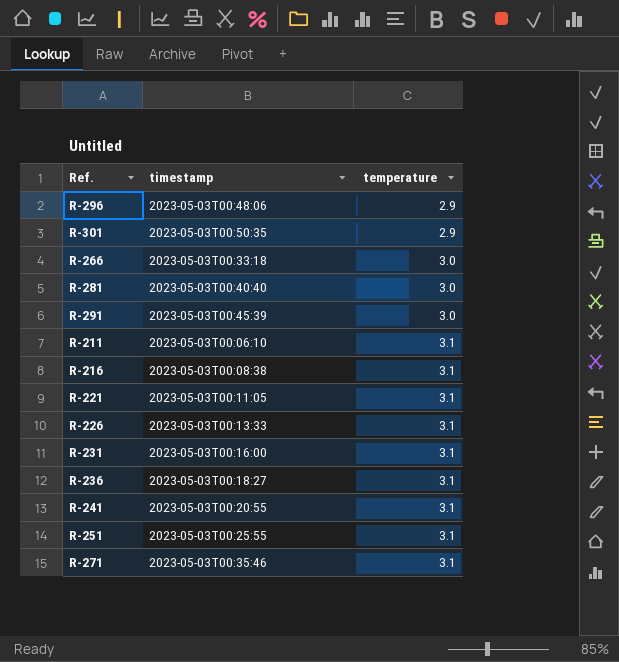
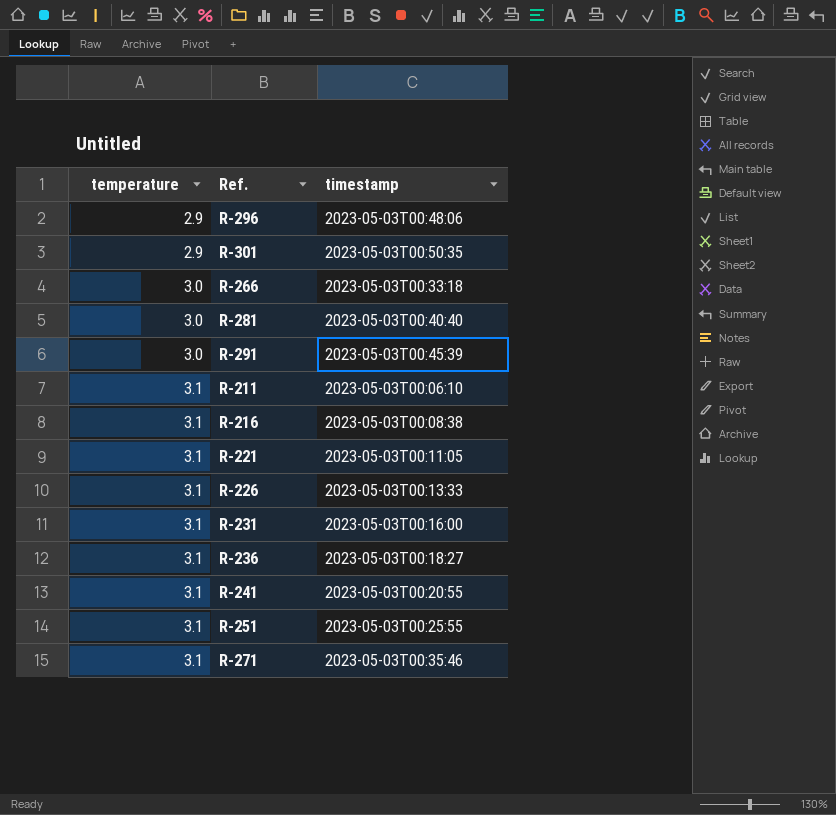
column temperature | position: 3 -> 1

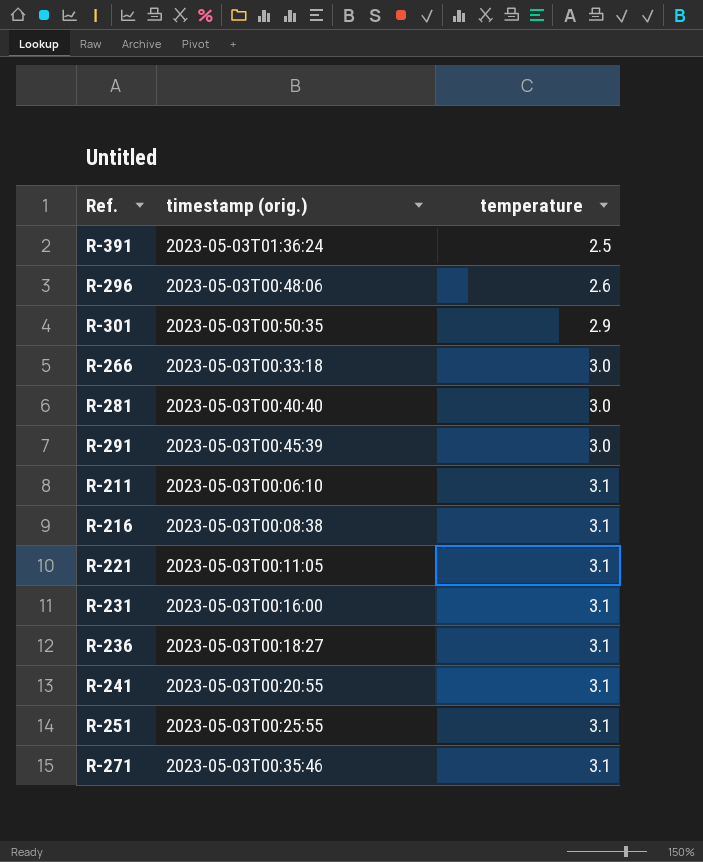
column name: timestamp -> timestamp (orig.)
column temperature | position: 1 -> 3
row R-226: 3.1 | 2023-05-03T00:13:33 -> none
row R-391: none -> 2023-05-03T01:36:24 | 2.5
R-296 | temperature: 2.9 -> 2.6

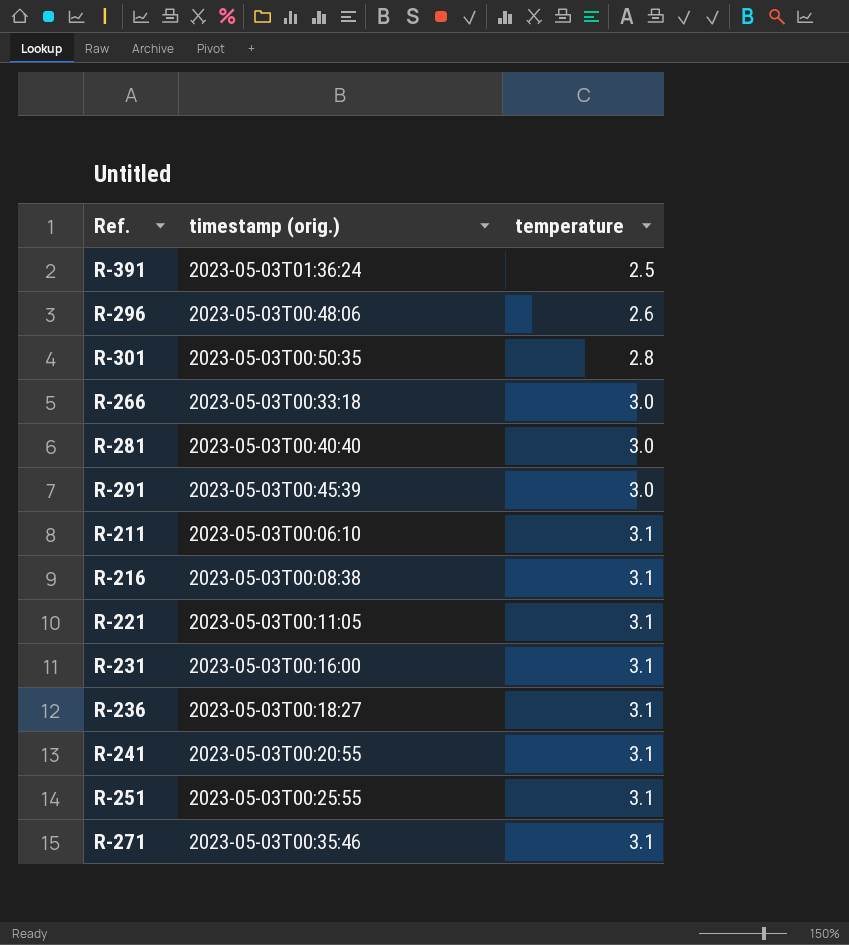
R-301 | temperature: 2.9 -> 2.8

